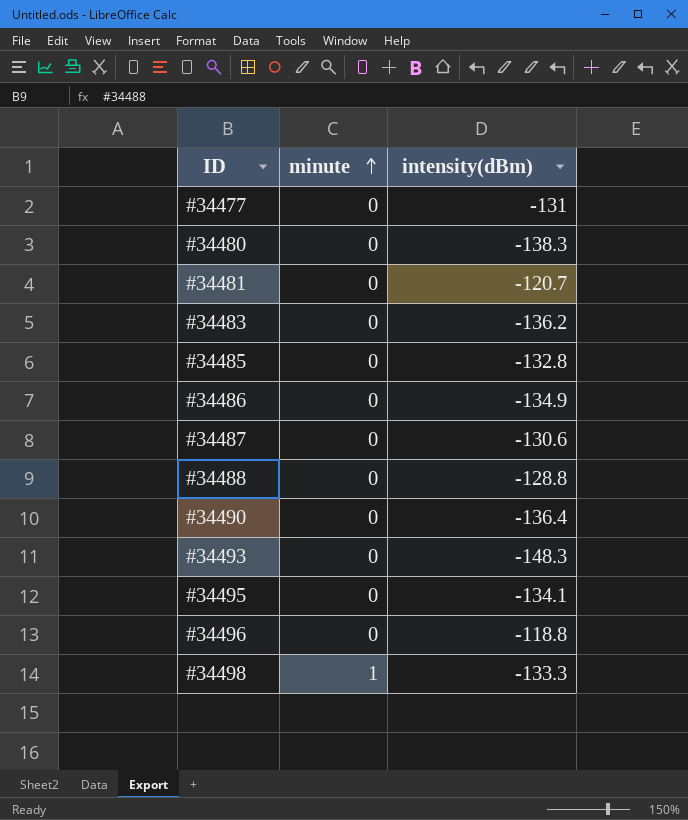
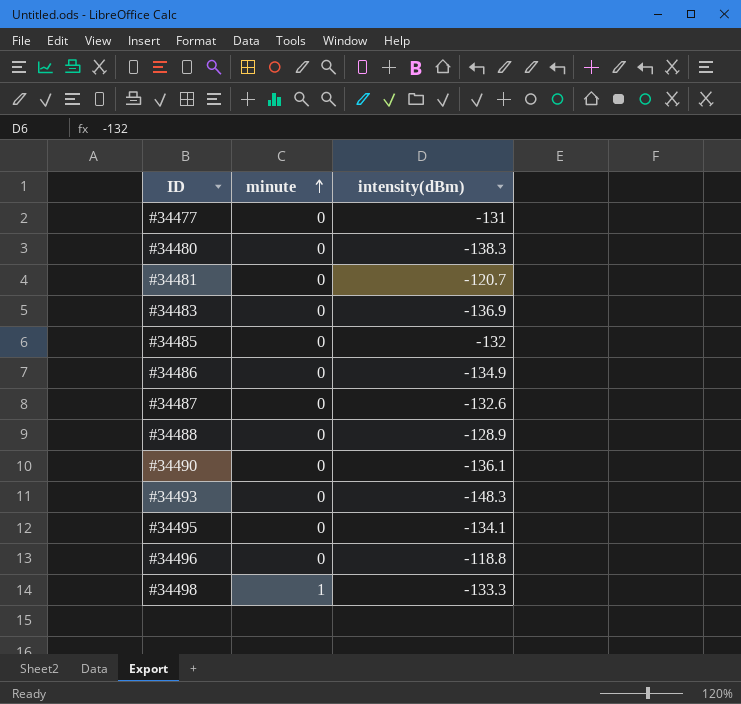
#34483 | intensity(dBm): -136.2 -> -136.9
#34485 | intensity(dBm): -132.8 -> -132
#34487 | intensity(dBm): -130.6 -> -132.6
#34488 | intensity(dBm): -128.8 -> -128.9
#34490 | intensity(dBm): -136.4 -> -136.1

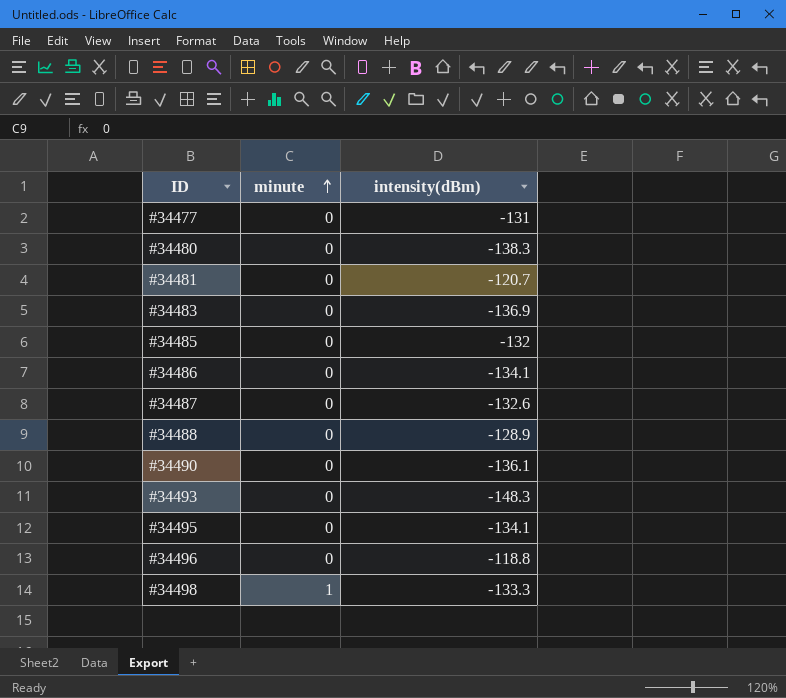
#34486 | intensity(dBm): -134.9 -> -134.1

